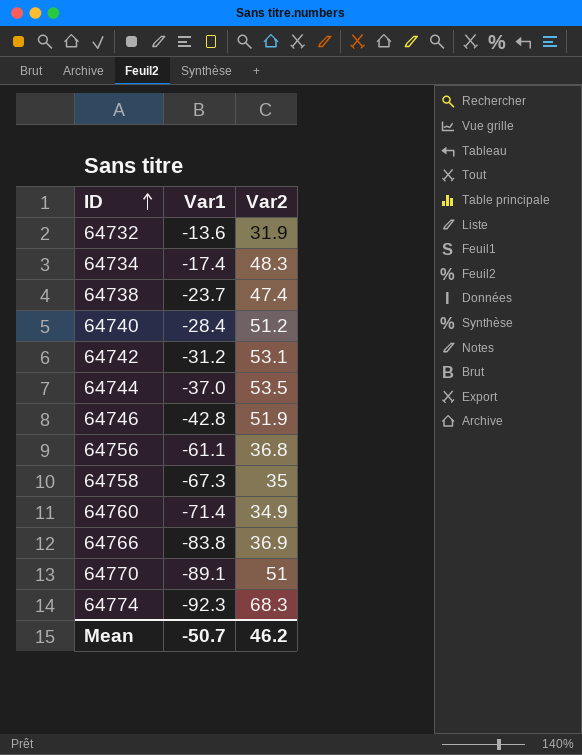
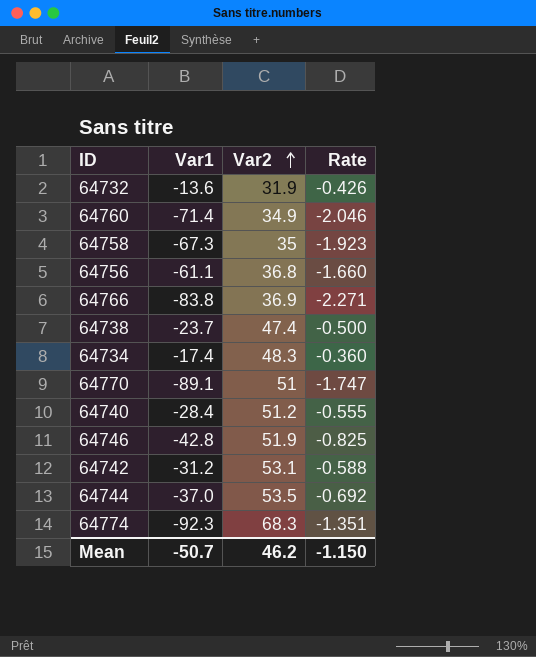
row order: ID ascending -> Var2 ascending
column Rate | formula: none -> [Var1] / [Var2]

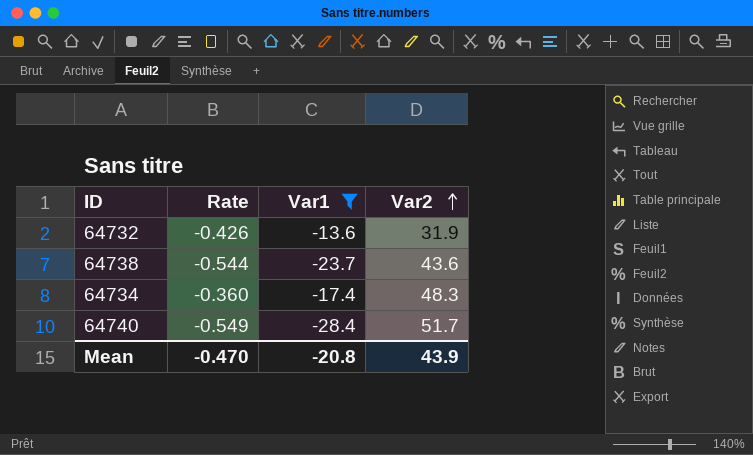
filter: none -> Var1 >= -28.4
column Rate | position: 4 -> 2
64738 | Rate: -0.500 -> -0.544
64738 | Var2: 47.4 -> 43.6
64740 | Rate: -0.555 -> -0.549
64740 | Var2: 51.2 -> 51.7
Mean | Rate: -1.150 -> -0.470
Mean | Var1: -50.7 -> -20.8
Mean | Var2: 46.2 -> 43.9

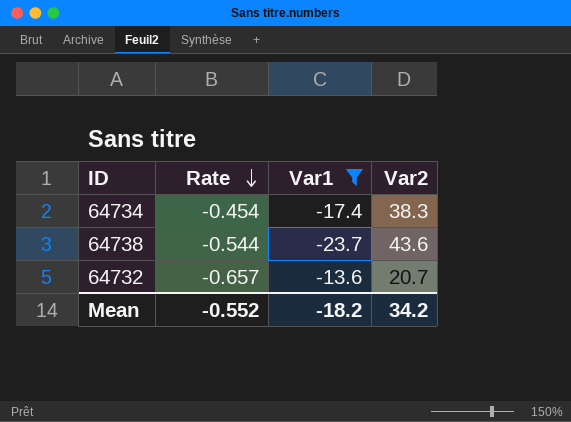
row order: Var2 ascending -> Rate descending
row 64740: -0.549 | -28.4 | 51.7 -> none
64734 | Rate: -0.360 -> -0.454
64734 | Var2: 48.3 -> 38.3
64732 | Rate: -0.426 -> -0.657
64732 | Var2: 31.9 -> 20.7
Mean | Rate: -0.470 -> -0.552
Mean | Var1: -20.8 -> -18.2
Mean | Var2: 43.9 -> 34.2

